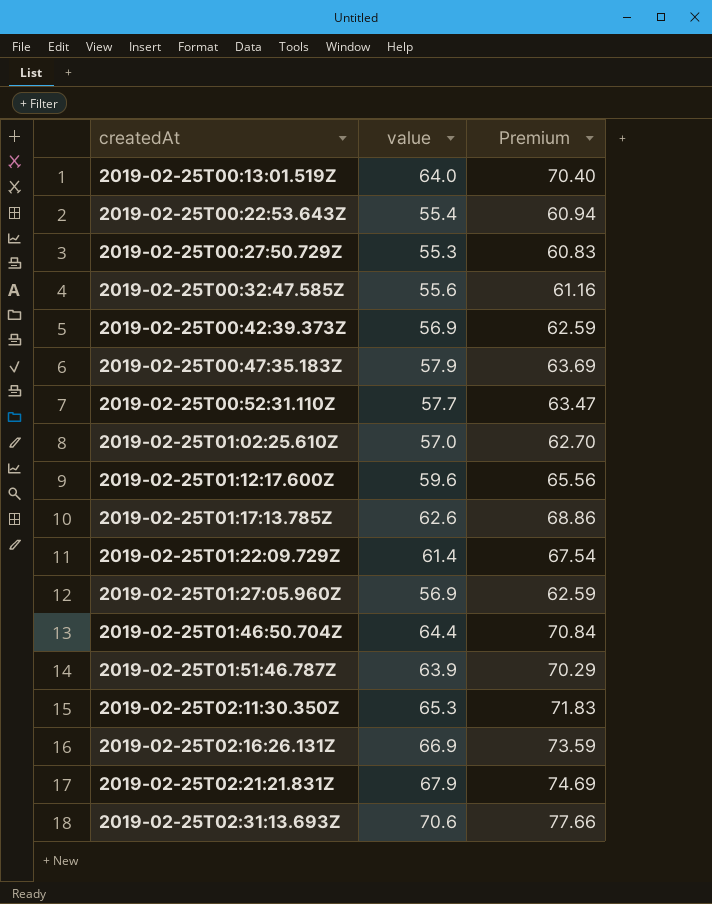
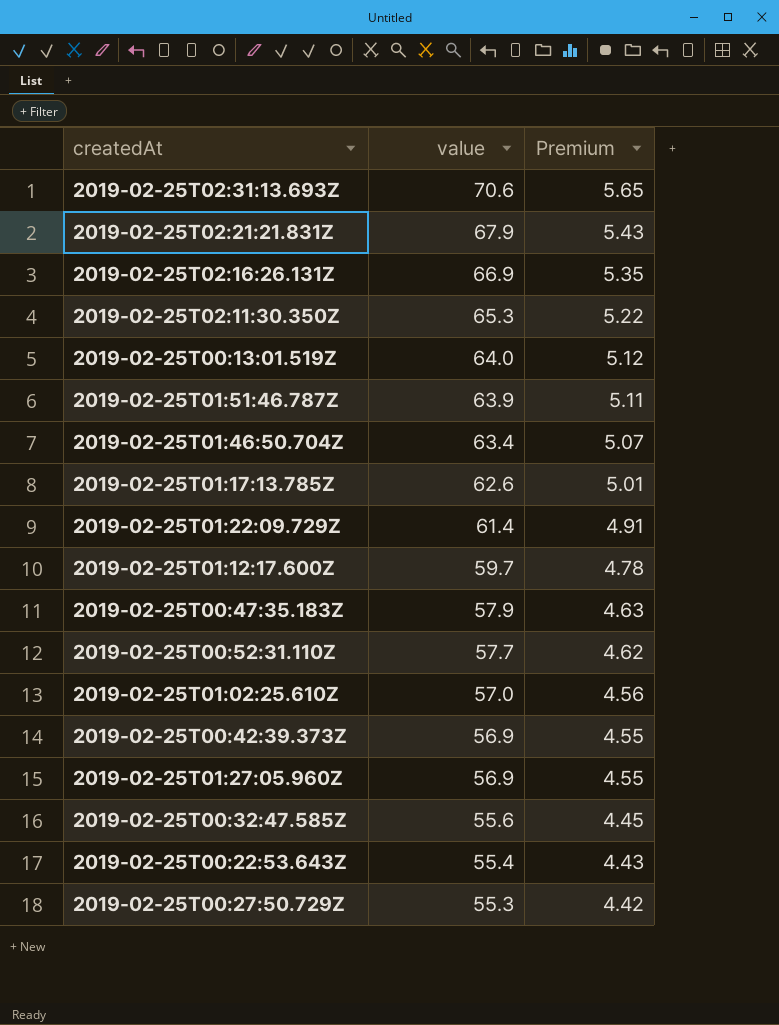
row order: createdAt ascending -> value descending
column Premium | formula: [value] * 1.1 -> [value] * 0.08
2019-02-25T01:46:50.704Z | value: 64.4 -> 63.4
2019-02-25T01:12:17.600Z | value: 59.6 -> 59.7

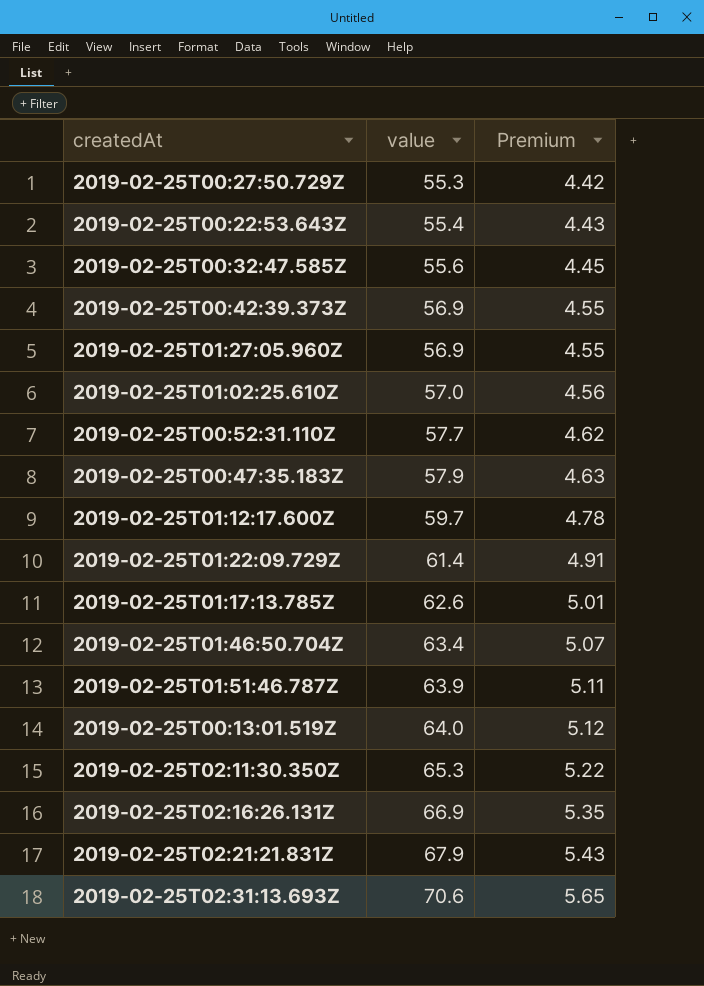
row order: value descending -> value ascending

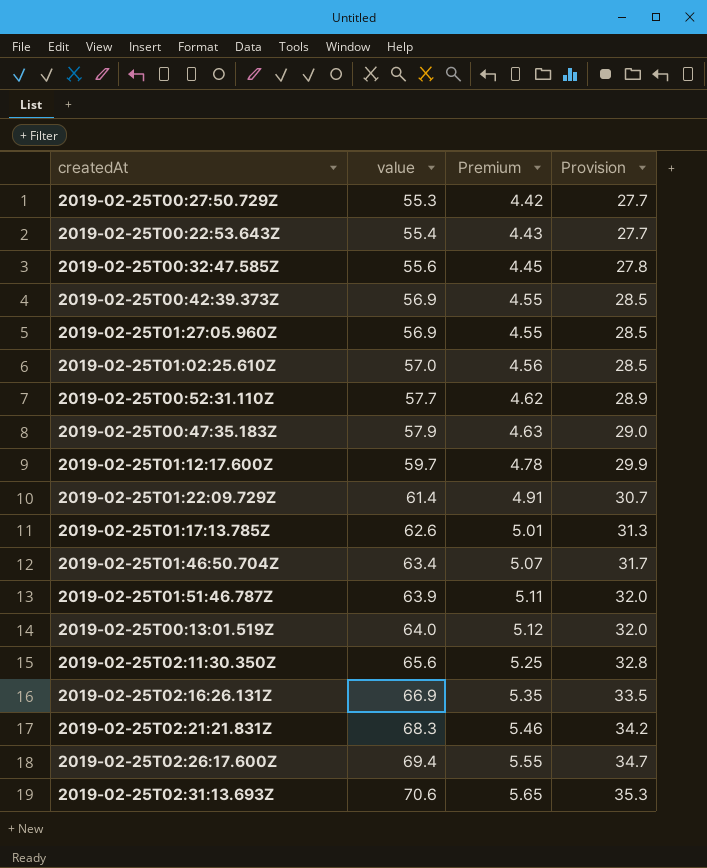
column Provision | formula: none -> [value] * 0.5
2019-02-25T02:11:30.350Z | value: 65.3 -> 65.6
2019-02-25T02:11:30.350Z | Premium: 5.22 -> 5.25
2019-02-25T02:21:21.831Z | value: 67.9 -> 68.3
2019-02-25T02:21:21.831Z | Premium: 5.43 -> 5.46
row 2019-02-25T02:26:17.600Z: none -> 69.4 | 5.55 | 34.7

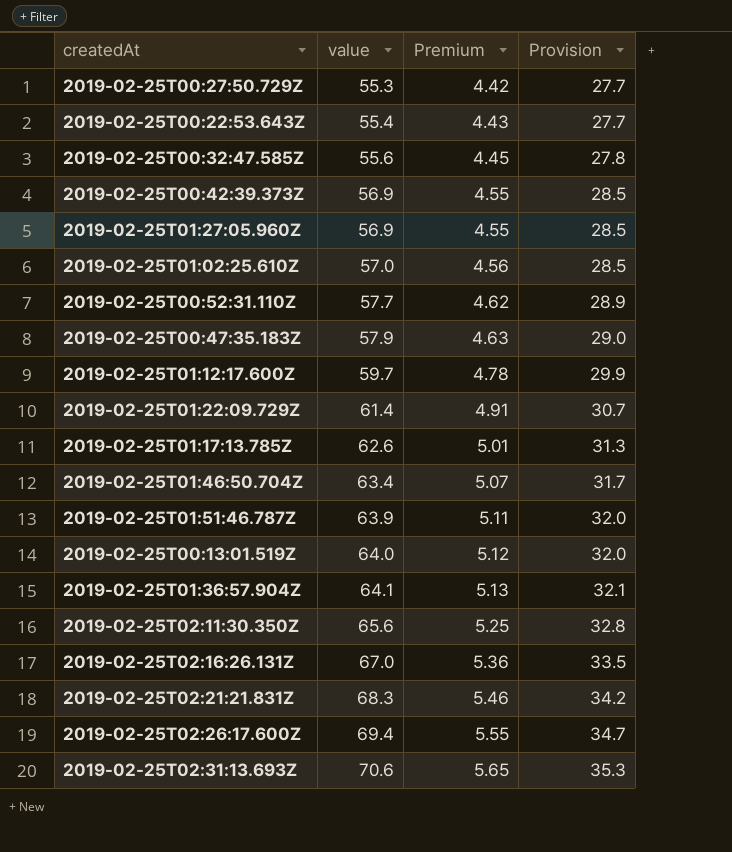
row 2019-02-25T01:36:57.904Z: none -> 64.1 | 5.13 | 32.1
2019-02-25T02:16:26.131Z | value: 66.9 -> 67.0
2019-02-25T02:16:26.131Z | Premium: 5.35 -> 5.36

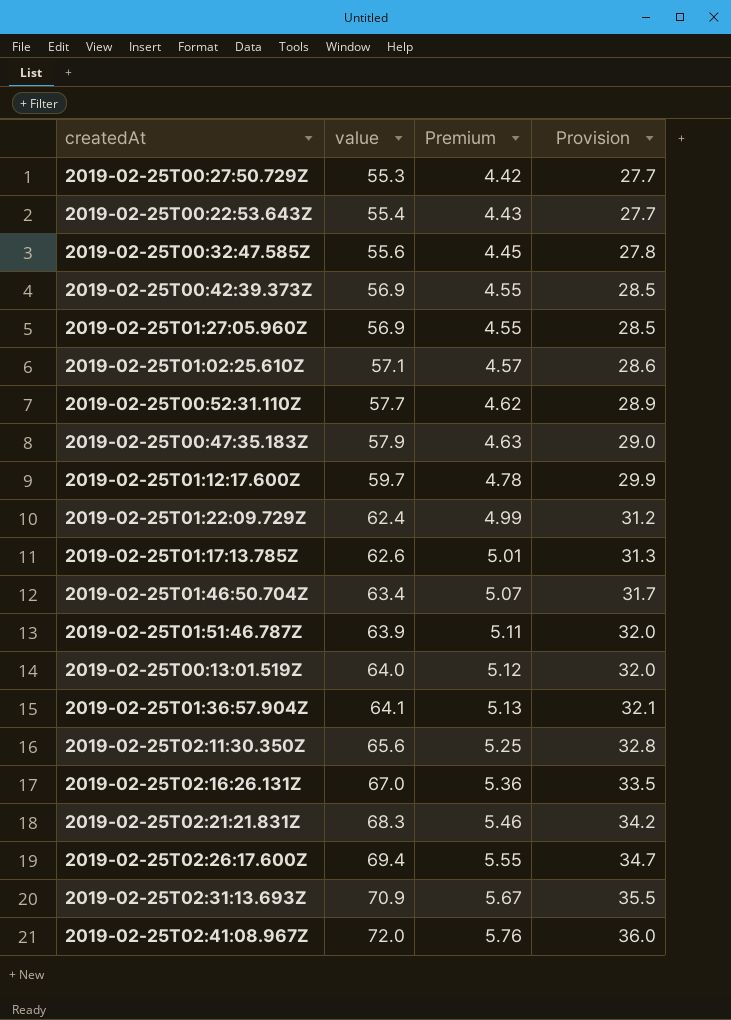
2019-02-25T01:02:25.610Z | value: 57.0 -> 57.1
2019-02-25T01:02:25.610Z | Premium: 4.56 -> 4.57
2019-02-25T01:02:25.610Z | Provision: 28.5 -> 28.6
2019-02-25T01:22:09.729Z | value: 61.4 -> 62.4
2019-02-25T01:22:09.729Z | Premium: 4.91 -> 4.99
2019-02-25T01:22:09.729Z | Provision: 30.7 -> 31.2
2019-02-25T02:31:13.693Z | value: 70.6 -> 70.9
2019-02-25T02:31:13.693Z | Premium: 5.65 -> 5.67
2019-02-25T02:31:13.693Z | Provision: 35.3 -> 35.5
row 2019-02-25T02:41:08.967Z: none -> 72.0 | 5.76 | 36.0

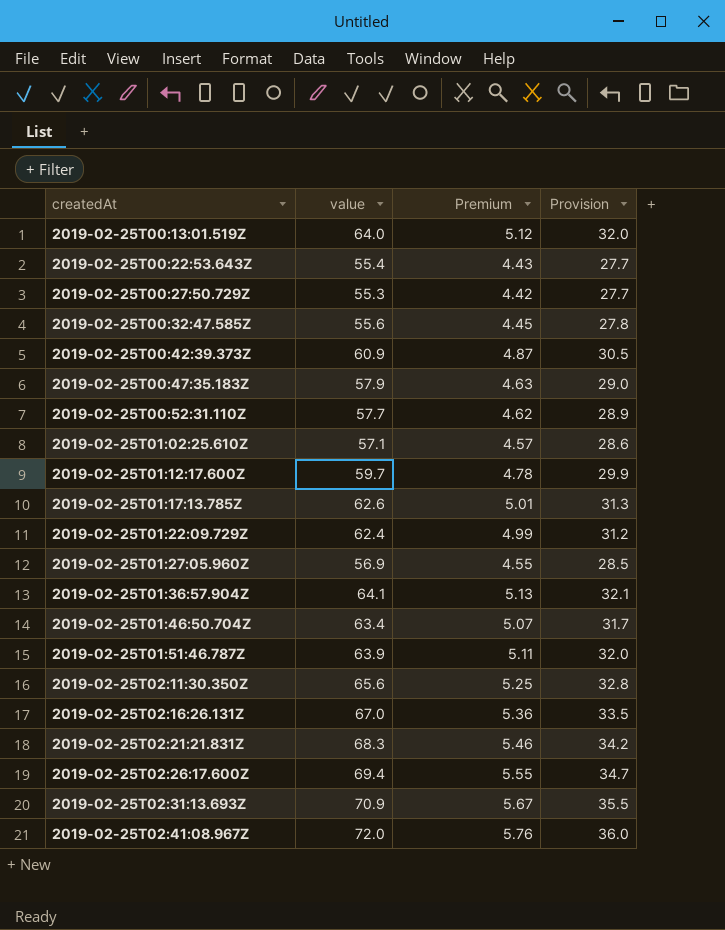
row order: value ascending -> createdAt ascending
2019-02-25T00:42:39.373Z | value: 56.9 -> 60.9
2019-02-25T00:42:39.373Z | Premium: 4.55 -> 4.87
2019-02-25T00:42:39.373Z | Provision: 28.5 -> 30.5

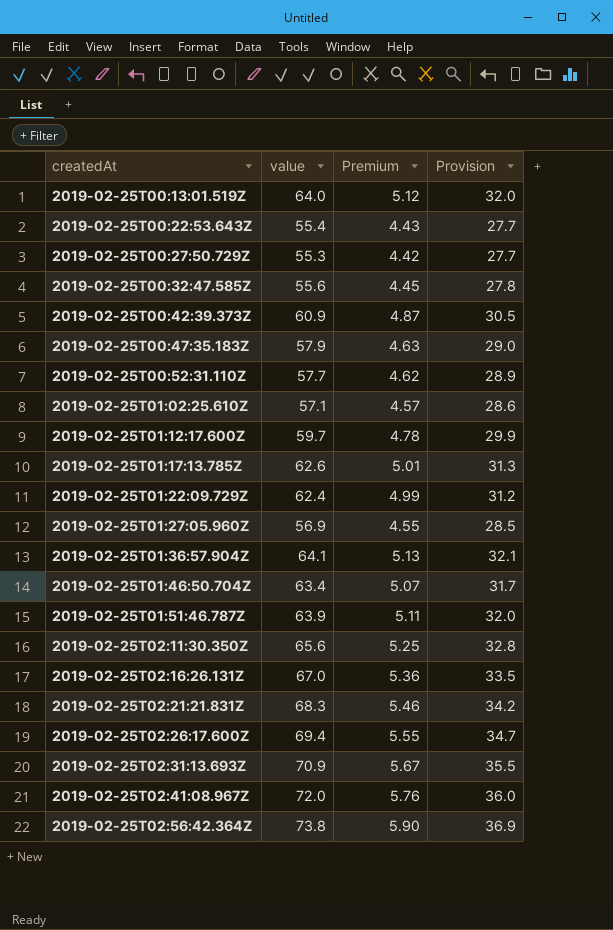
row 2019-02-25T02:56:42.364Z: none -> 73.8 | 5.90 | 36.9

